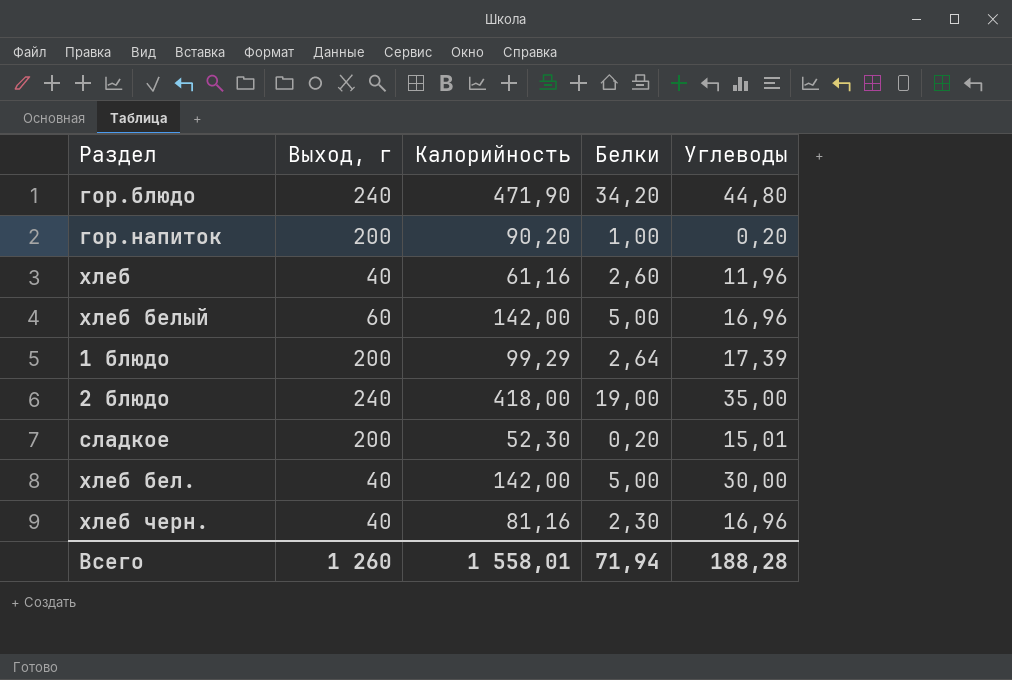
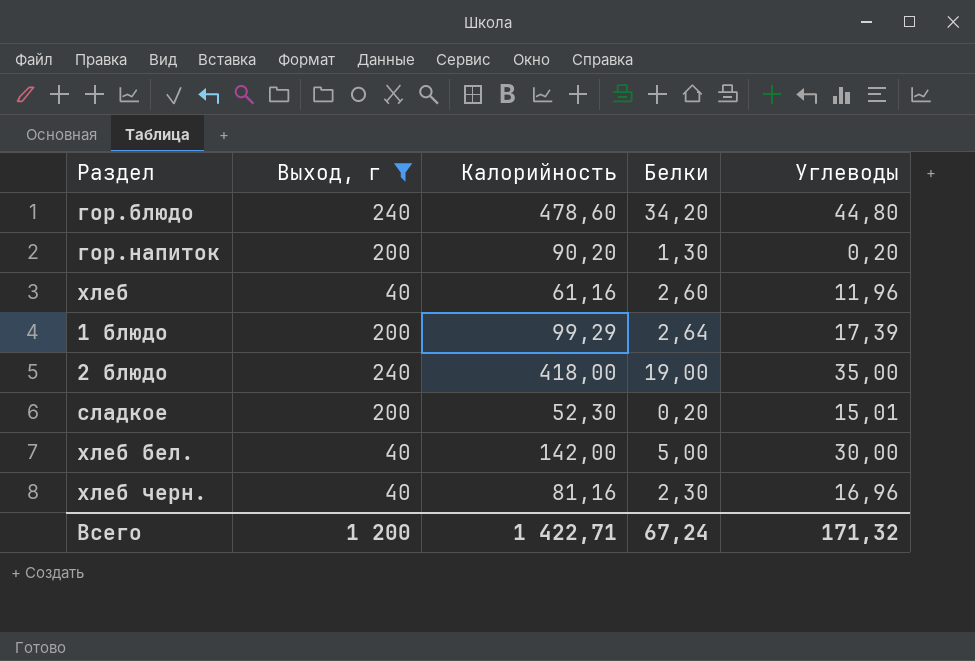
filter: none -> Выход, г != 60
гор.блюдо | Калорийность: 471,90 -> 478,60
гор.напиток | Белки: 1,00 -> 1,30
Всего | Выход, г: 1 260 -> 1 200
Всего | Калорийность: 1 558,01 -> 1 422,71
Всего | Белки: 71,94 -> 67,24
Всего | Углеводы: 188,28 -> 171,32

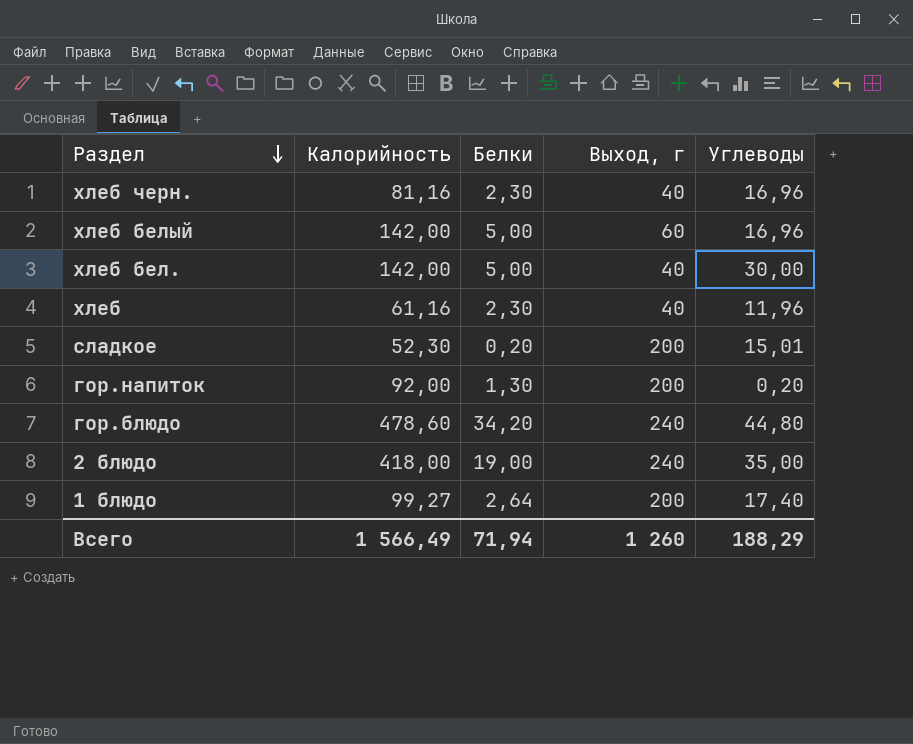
filter: Выход, г != 60 -> none
row order: none -> Раздел descending
column Выход, г | position: 2 -> 4
хлеб | Белки: 2,60 -> 2,30
гор.напиток | Калорийность: 90,20 -> 92,00
1 блюдо | Калорийность: 99,29 -> 99,27
1 блюдо | Углеводы: 17,39 -> 17,40
Всего | Калорийность: 1 422,71 -> 1 566,49
Всего | Белки: 67,24 -> 71,94
Всего | Выход, г: 1 200 -> 1 260
Всего | Углеводы: 171,32 -> 188,29

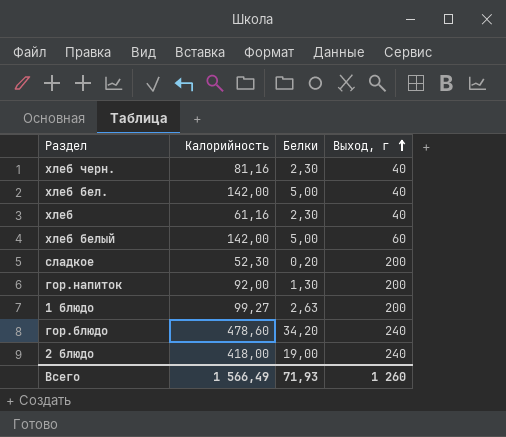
row order: Раздел descending -> Выход, г ascending
column Углеводы | position: 5 -> none
1 блюдо | Белки: 2,64 -> 2,63
Всего | Белки: 71,94 -> 71,93

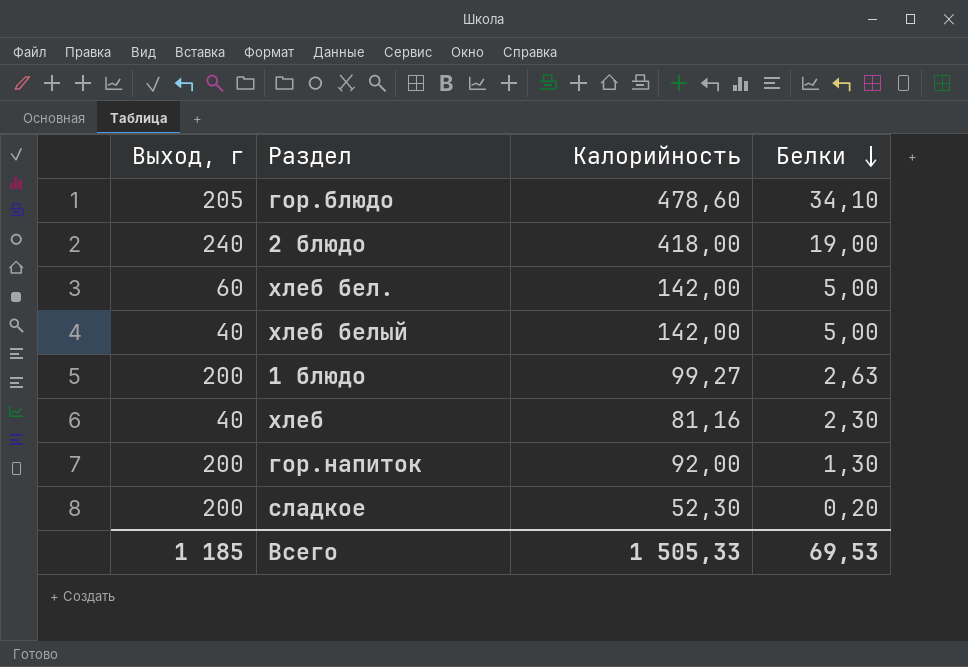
row order: Выход, г ascending -> Белки descending
column Выход, г | position: 4 -> 1
row хлеб черн.: 81,16 | 2,30 | 40 -> none
гор.блюдо | Выход, г: 240 -> 205
гор.блюдо | Белки: 34,20 -> 34,10
хлеб бел. | Выход, г: 40 -> 60
хлеб белый | Выход, г: 60 -> 40
хлеб | Калорийность: 61,16 -> 81,16
Всего | Выход, г: 1 260 -> 1 185
Всего | Калорийность: 1 566,49 -> 1 505,33
Всего | Белки: 71,93 -> 69,53

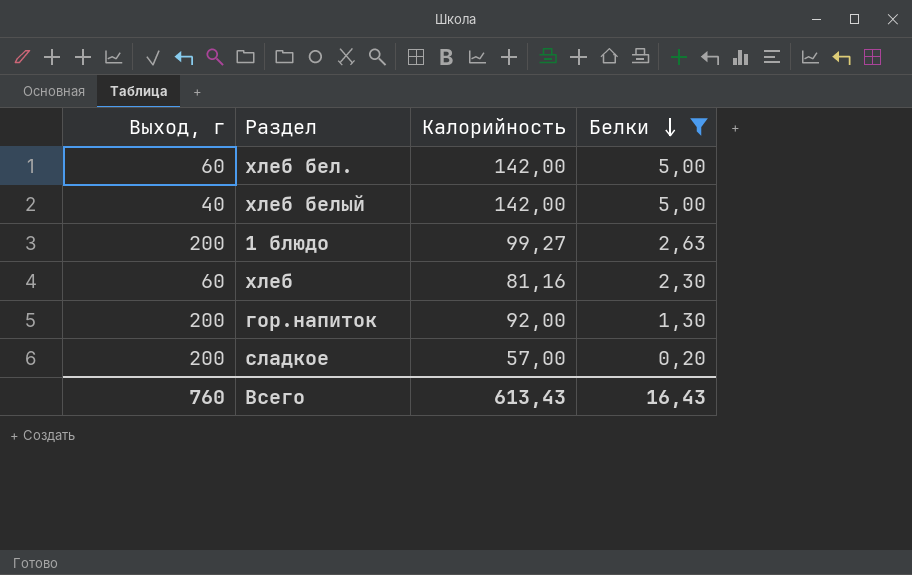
filter: none -> Белки <= 5,00
хлеб | Выход, г: 40 -> 60
сладкое | Калорийность: 52,30 -> 57,00
Всего | Выход, г: 1 185 -> 760
Всего | Калорийность: 1 505,33 -> 613,43
Всего | Белки: 69,53 -> 16,43

